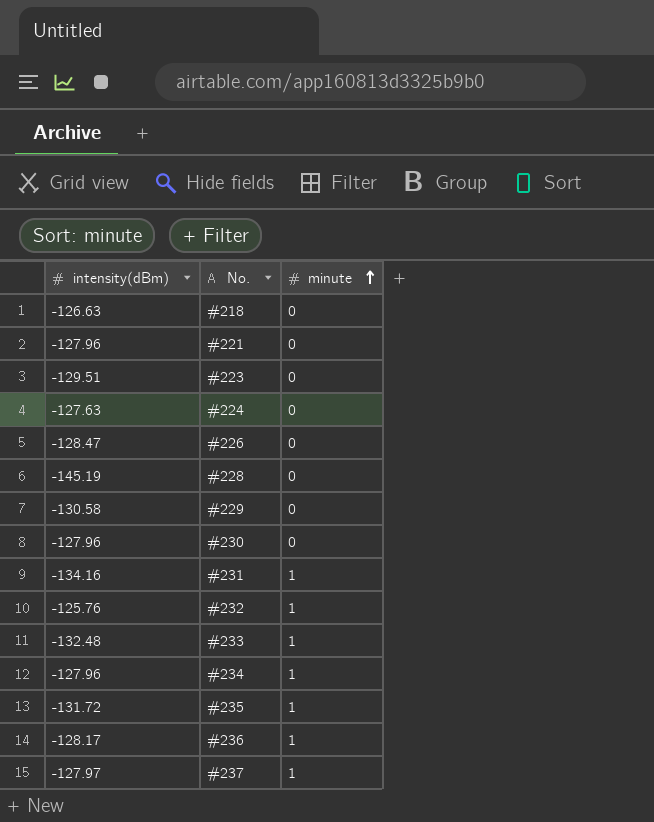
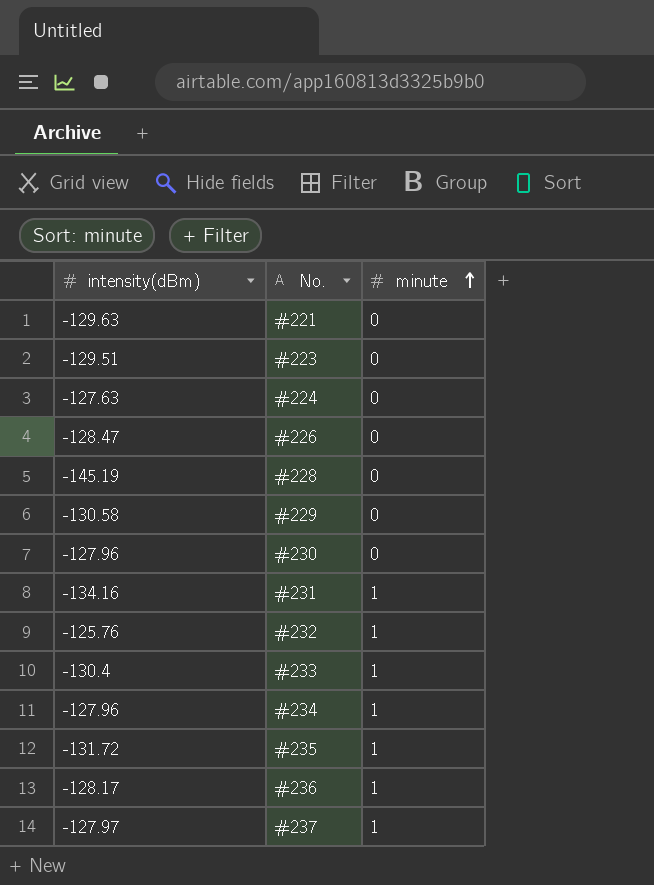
row #218: -126.63 | 0 -> none
#221 | intensity(dBm): -127.96 -> -129.63
#233 | intensity(dBm): -132.48 -> -130.4

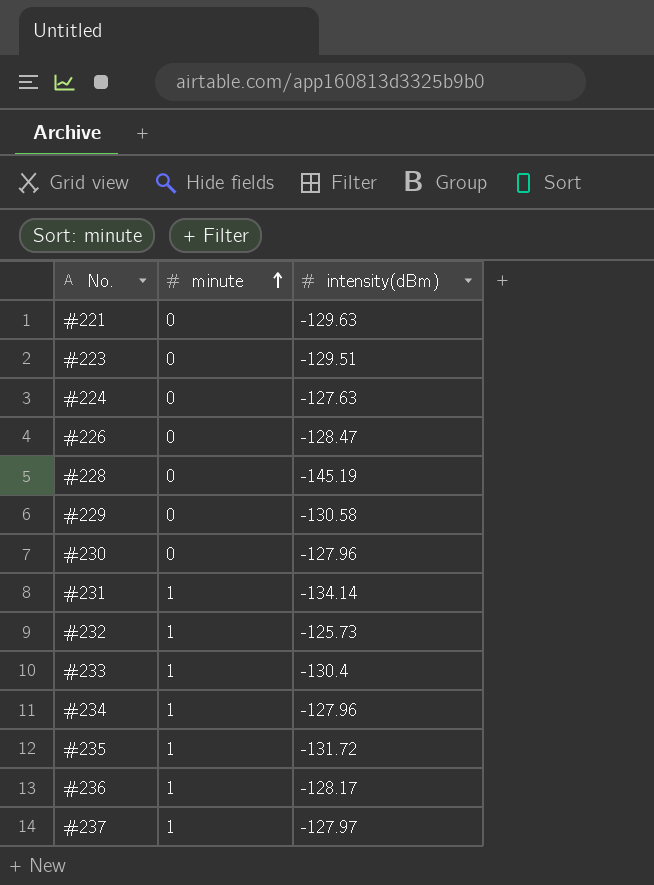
column intensity(dBm) | position: 1 -> 3
#231 | intensity(dBm): -134.16 -> -134.14
#232 | intensity(dBm): -125.76 -> -125.73

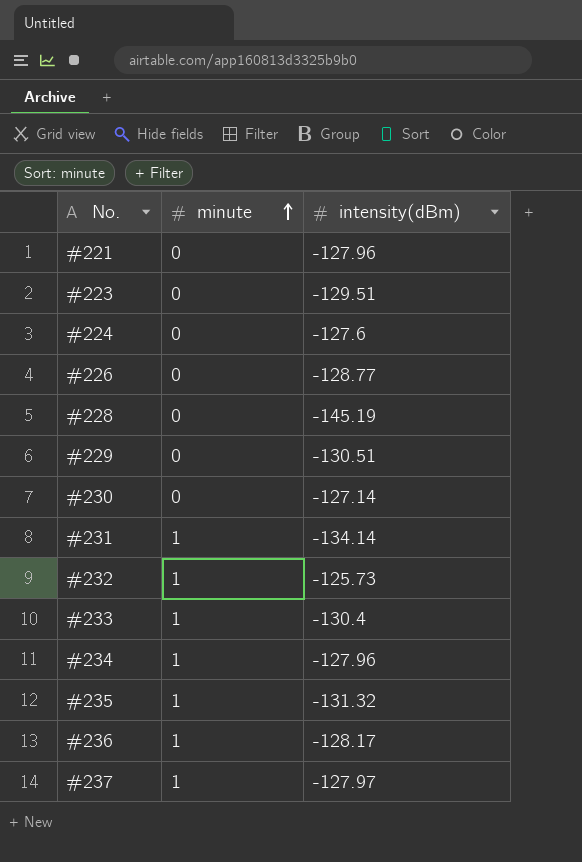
#221 | intensity(dBm): -129.63 -> -127.96
#224 | intensity(dBm): -127.63 -> -127.6
#226 | intensity(dBm): -128.47 -> -128.77
#229 | intensity(dBm): -130.58 -> -130.51
#230 | intensity(dBm): -127.96 -> -127.14
#235 | intensity(dBm): -131.72 -> -131.32

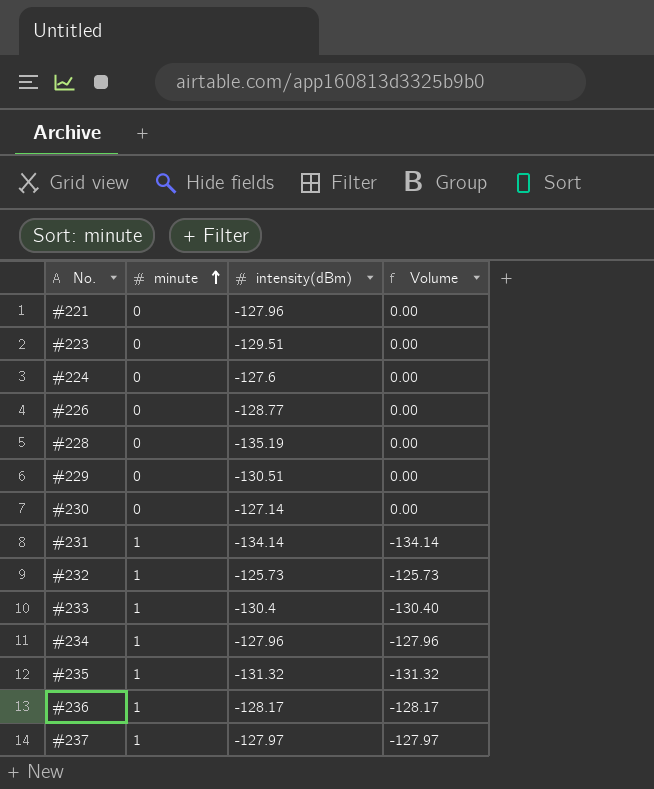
column Volume | formula: none -> [minute] * [intensity(dBm)]
#228 | intensity(dBm): -145.19 -> -135.19

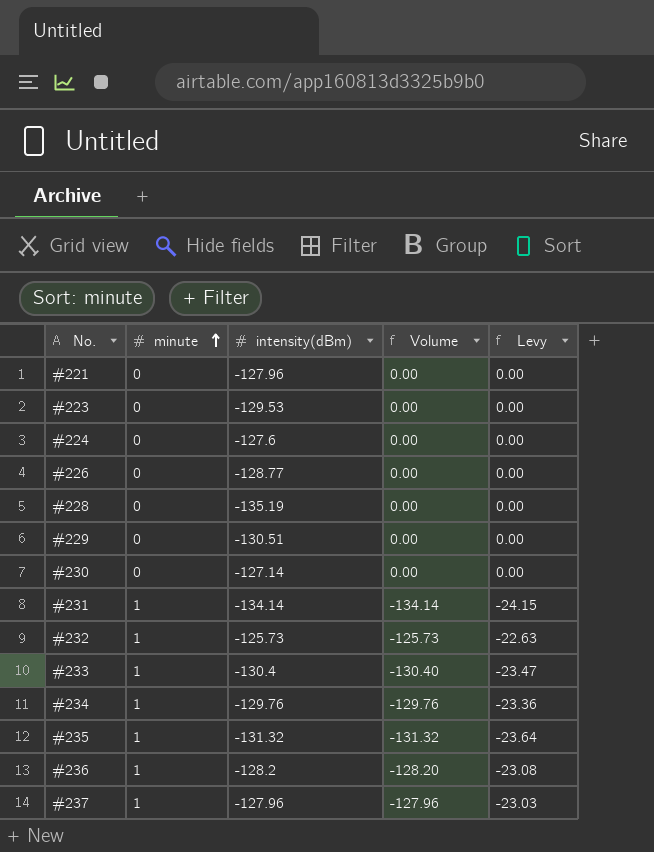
column Levy | formula: none -> [Volume] * 0.18
#223 | intensity(dBm): -129.51 -> -129.53
#234 | intensity(dBm): -127.96 -> -129.76
#234 | Volume: -127.96 -> -129.76
#236 | intensity(dBm): -128.17 -> -128.2
#236 | Volume: -128.17 -> -128.20
#237 | intensity(dBm): -127.97 -> -127.96
#237 | Volume: -127.97 -> -127.96

